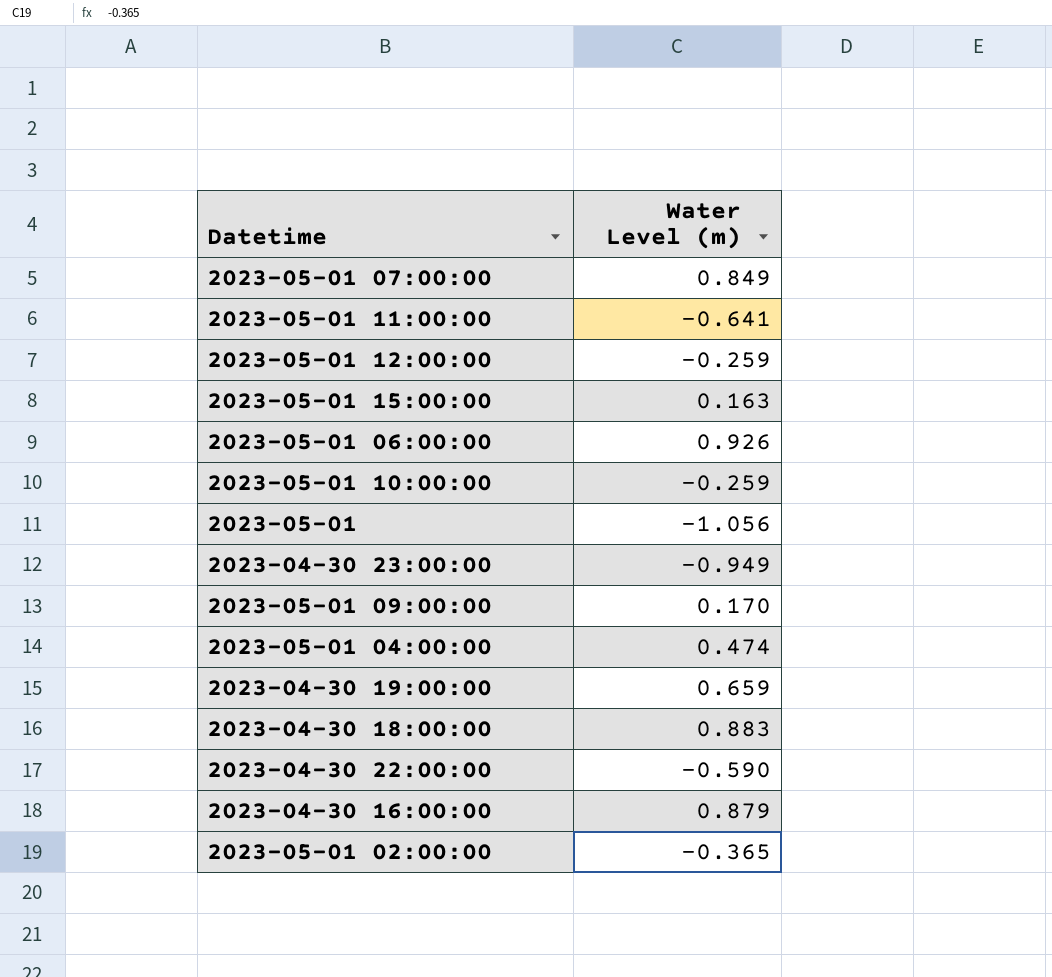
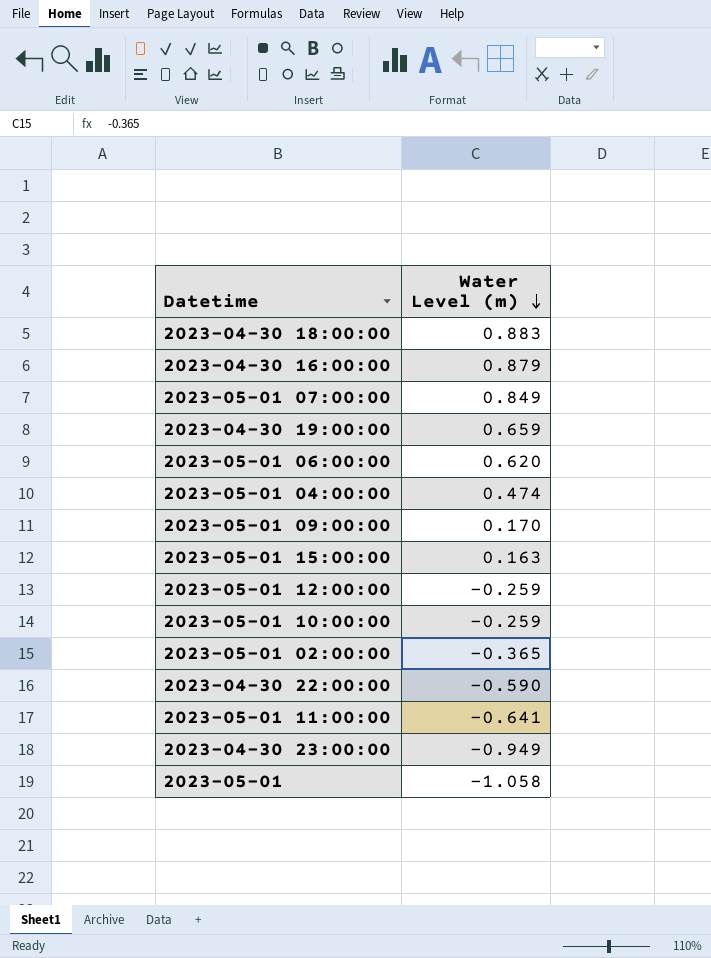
row order: none -> Water Level (m) descending
2023-05-01 06:00:00 | Water Level (m): 0.926 -> 0.620
2023-05-01 | Water Level (m): -1.056 -> -1.058

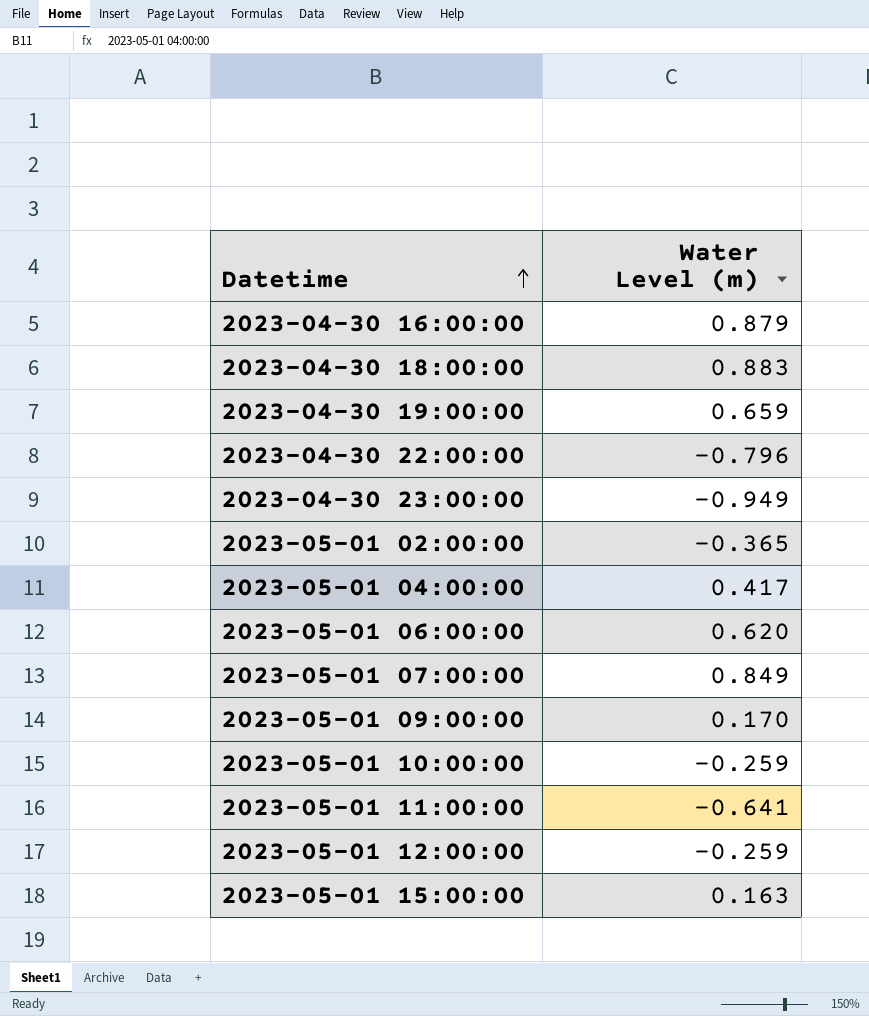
row order: Water Level (m) descending -> Datetime ascending
row 2023-05-01: -1.058 -> none
2023-04-30 22:00:00 | Water Level (m): -0.590 -> -0.796
2023-05-01 04:00:00 | Water Level (m): 0.474 -> 0.417

